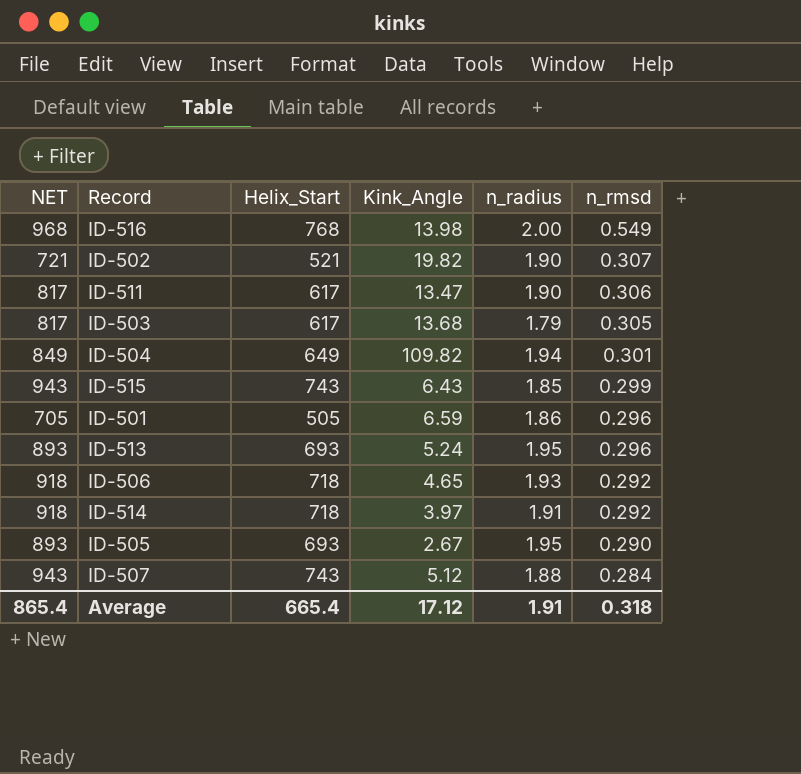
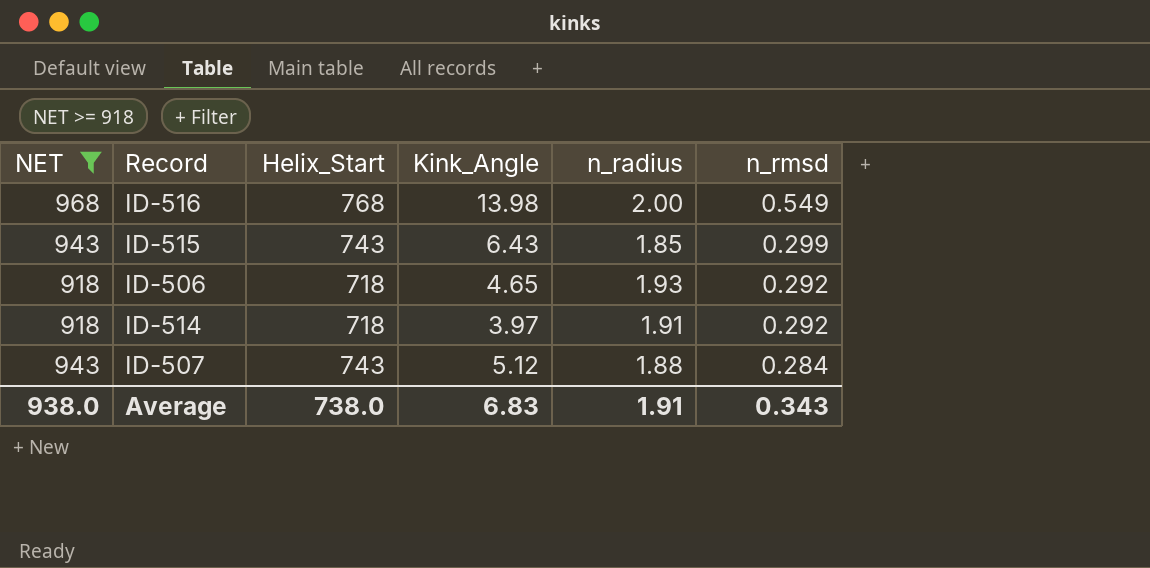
filter: none -> NET >= 918
Average | NET: 865.4 -> 938.0
Average | Helix_Start: 665.4 -> 738.0
Average | Kink_Angle: 17.12 -> 6.83
Average | n_rmsd: 0.318 -> 0.343

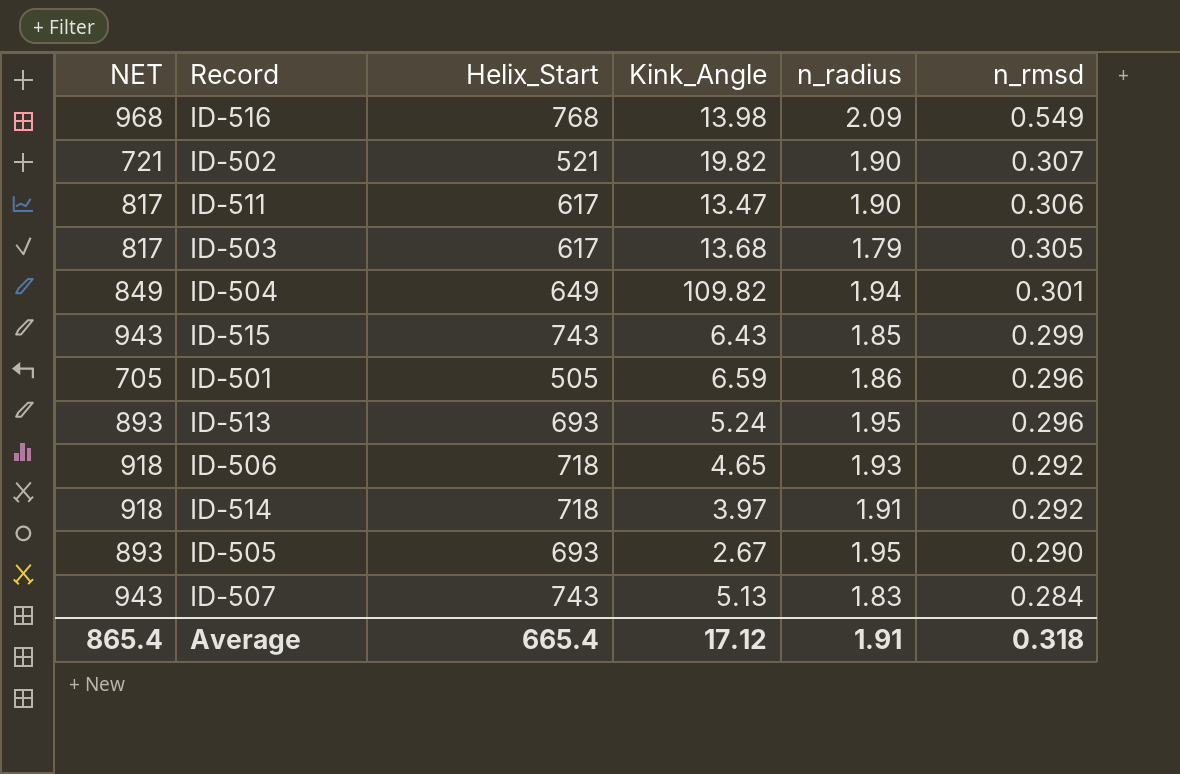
filter: NET >= 918 -> none
ID-516 | n_radius: 2.00 -> 2.09
ID-507 | Kink_Angle: 5.12 -> 5.13
ID-507 | n_radius: 1.88 -> 1.83
Average | NET: 938.0 -> 865.4
Average | Helix_Start: 738.0 -> 665.4
Average | Kink_Angle: 6.83 -> 17.12
Average | n_rmsd: 0.343 -> 0.318

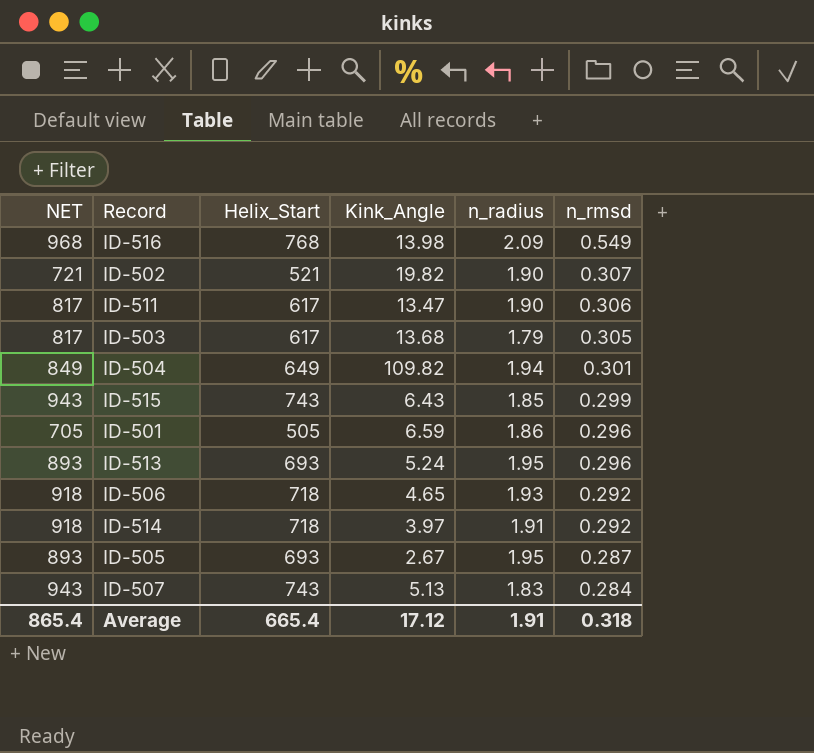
ID-505 | n_rmsd: 0.290 -> 0.287

